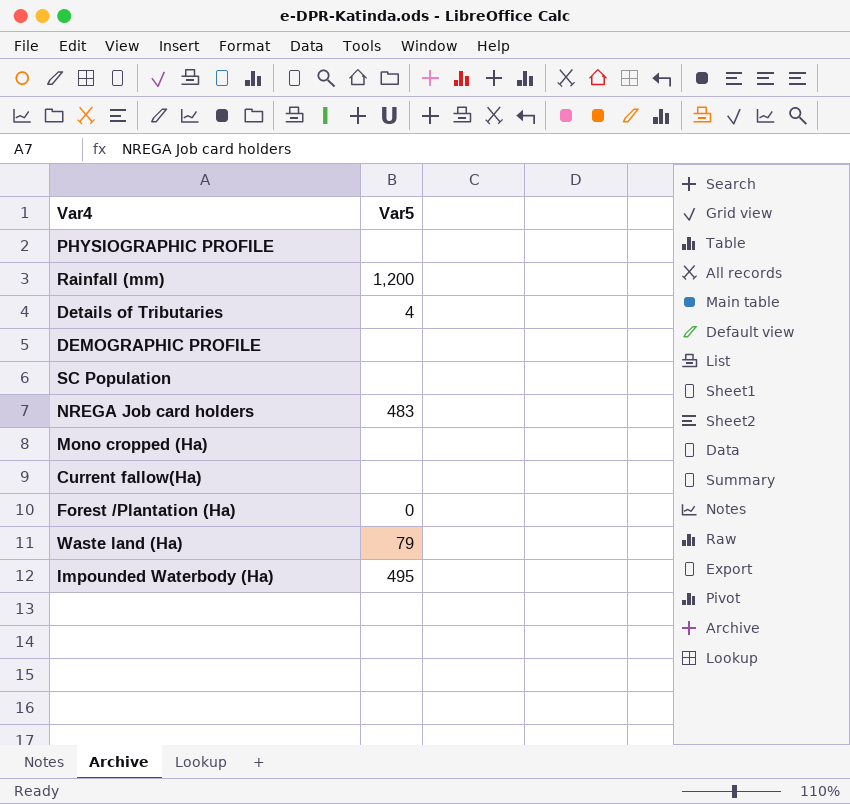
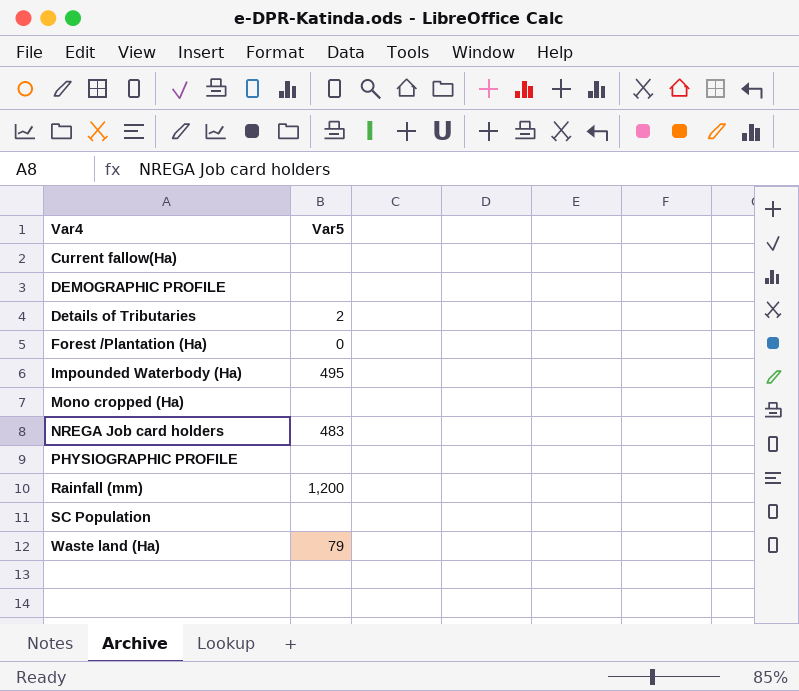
row order: none -> Var4 ascending
Details of Tributaries | Var5: 4 -> 2

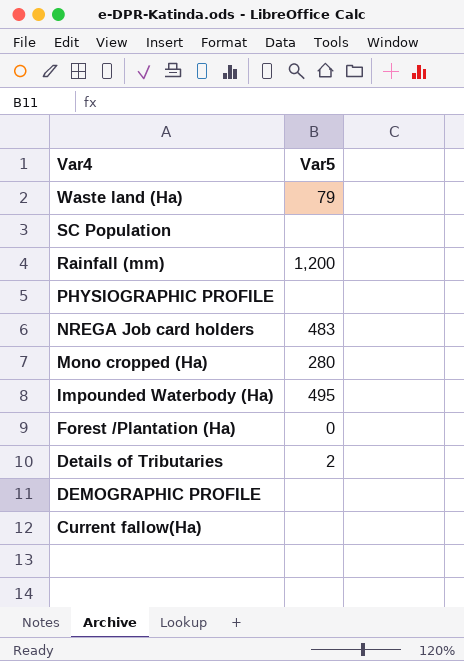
row order: Var4 ascending -> Var4 descending
Mono cropped (Ha) | Var5: none -> 280

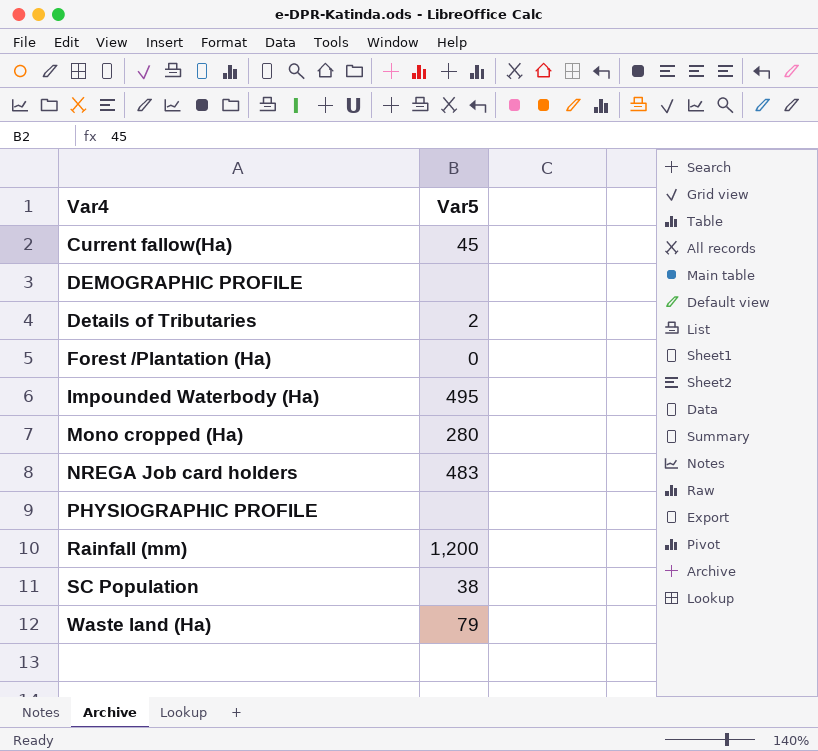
row order: Var4 descending -> Var4 ascending
Current fallow(Ha) | Var5: none -> 45
SC Population | Var5: none -> 38

